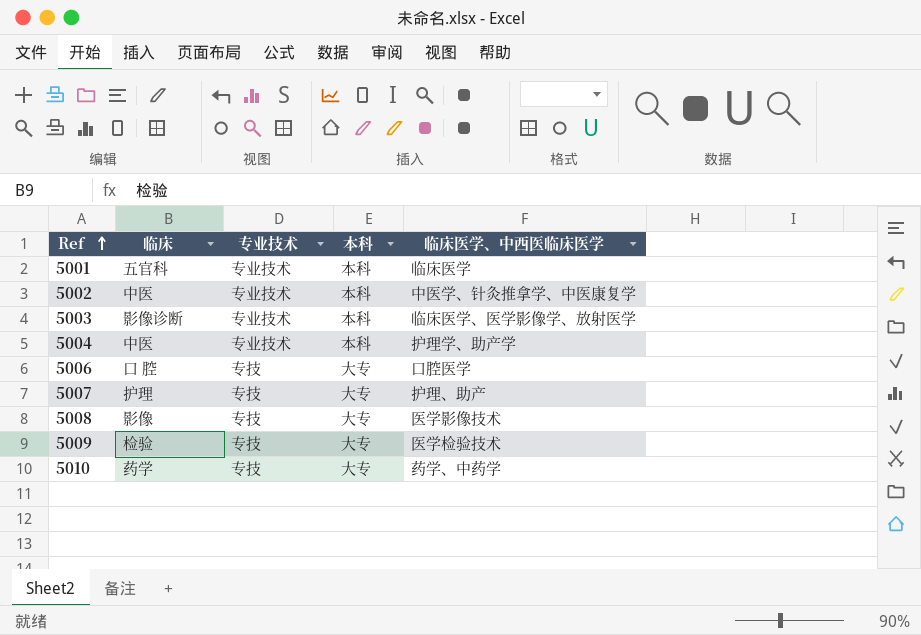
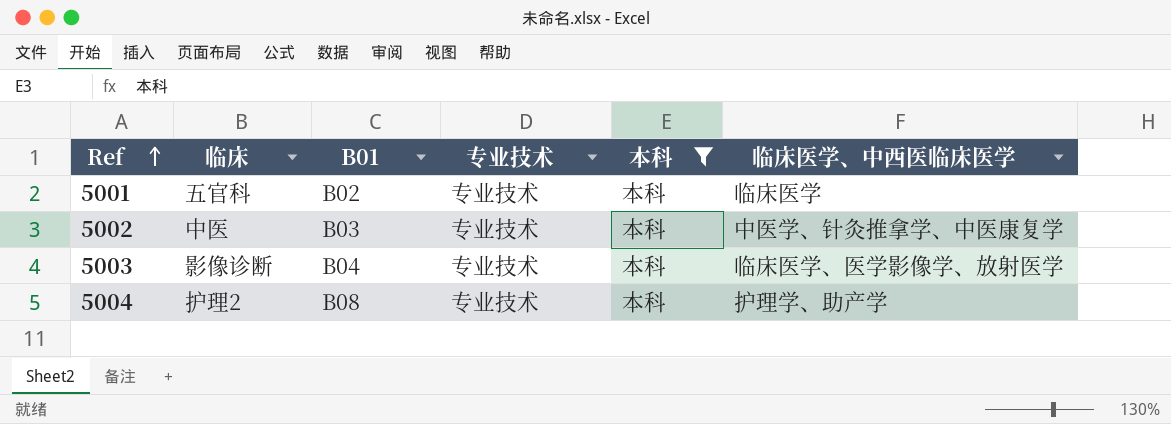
filter: none -> 本科 = 本科
column B01 | position: none -> 3
5004 | 临床: 中医 -> 护理2

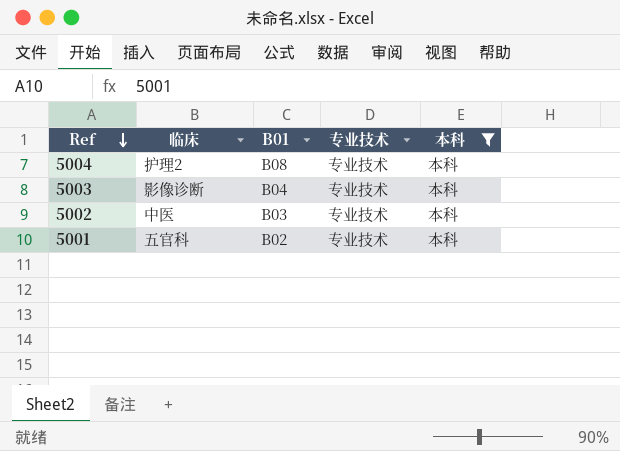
row order: Ref ascending -> Ref descending
column 临床医学、中西医临床医学 | position: 6 -> none

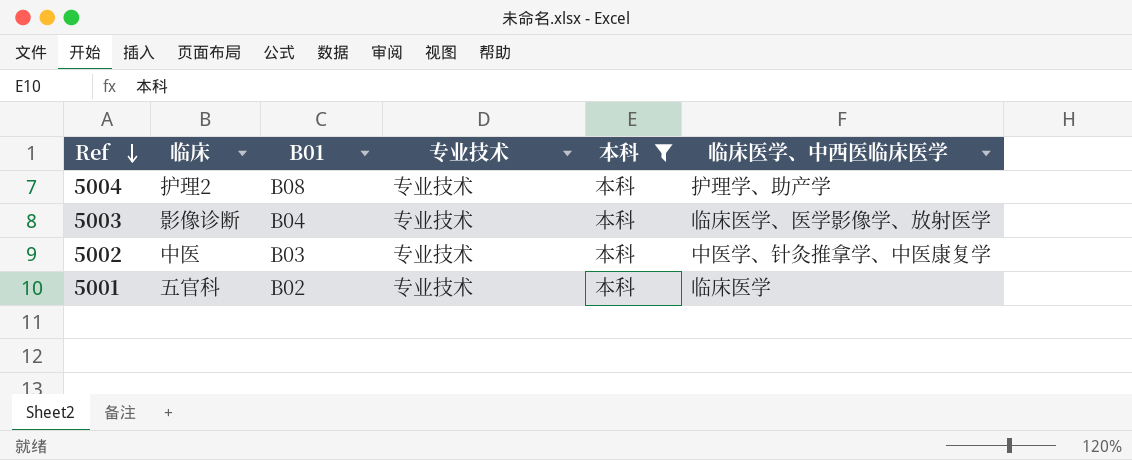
column 临床医学、中西医临床医学 | position: none -> 6

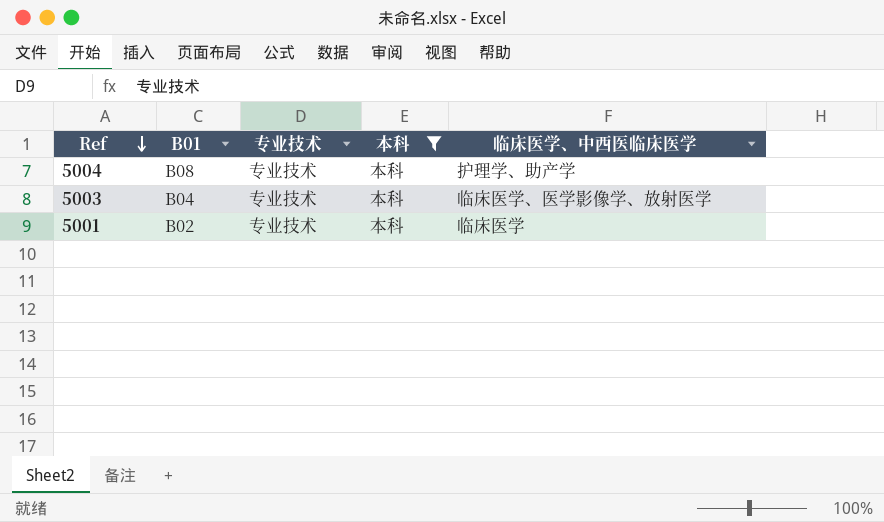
column 临床 | position: 2 -> none
row 5002: 中医 | B03 | 专业技术 | 本科 | 中医学、针灸推拿学、中医康复学 -> none

